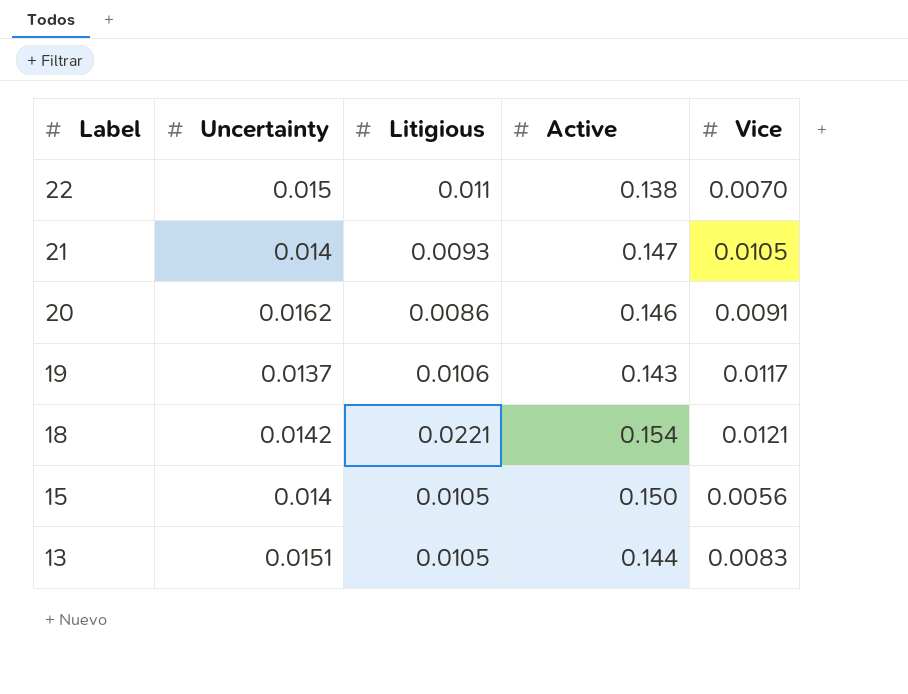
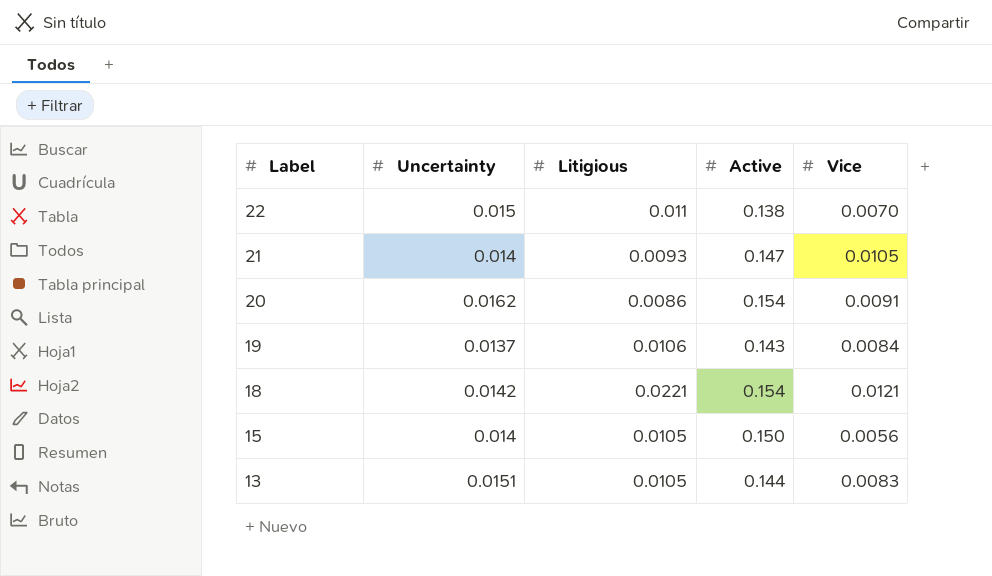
20 | Active: 0.146 -> 0.154
19 | Vice: 0.0117 -> 0.0084

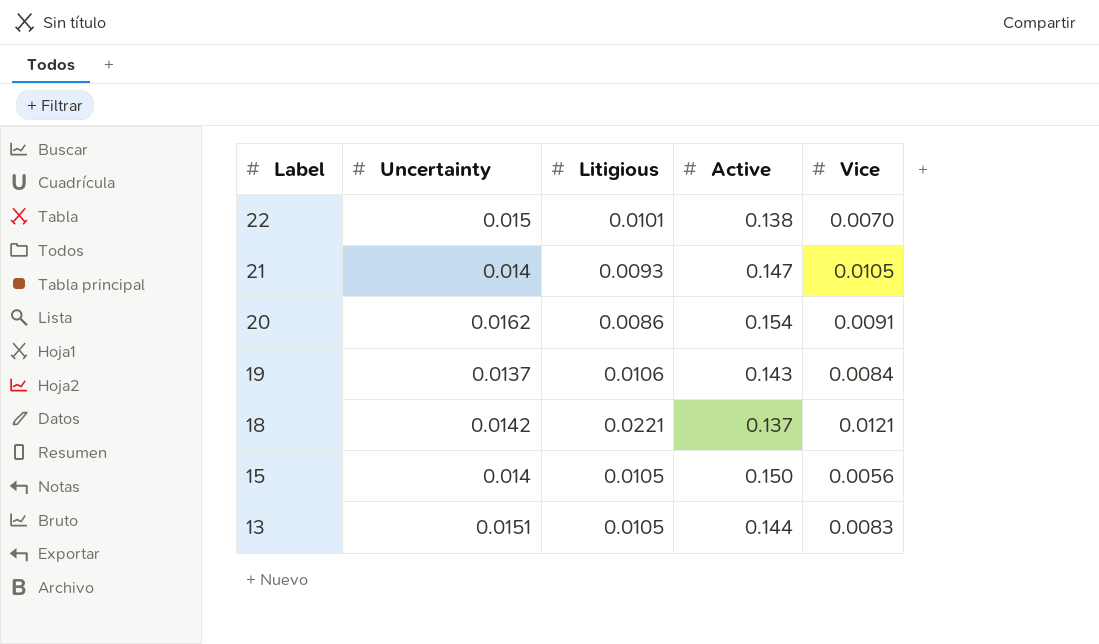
22 | Litigious: 0.011 -> 0.0101
18 | Active: 0.154 -> 0.137

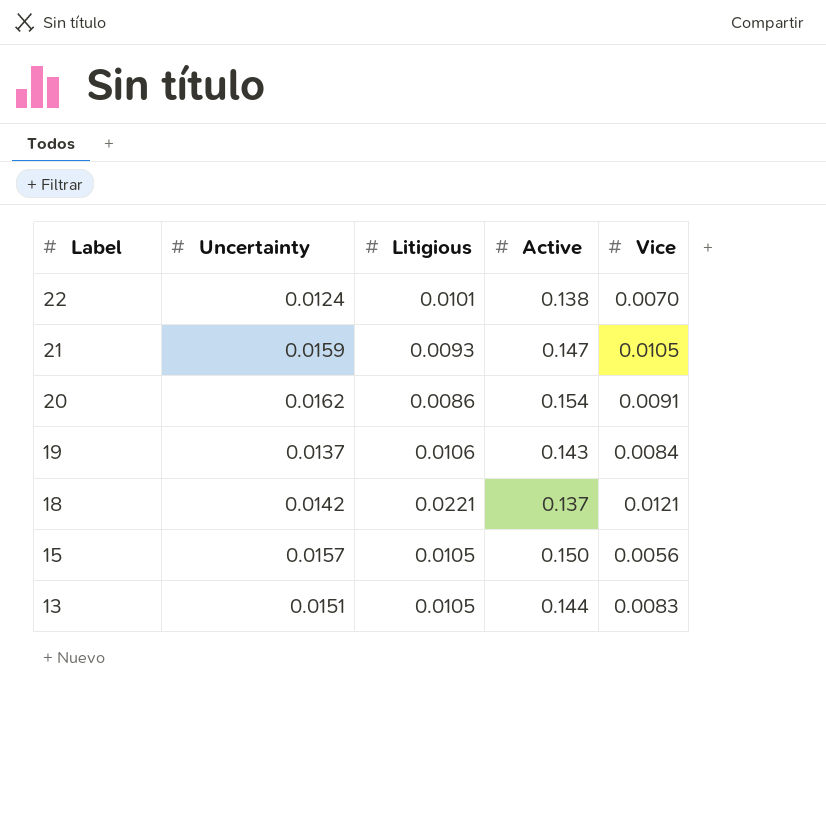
22 | Uncertainty: 0.015 -> 0.0124
21 | Uncertainty: 0.014 -> 0.0159
15 | Uncertainty: 0.014 -> 0.0157

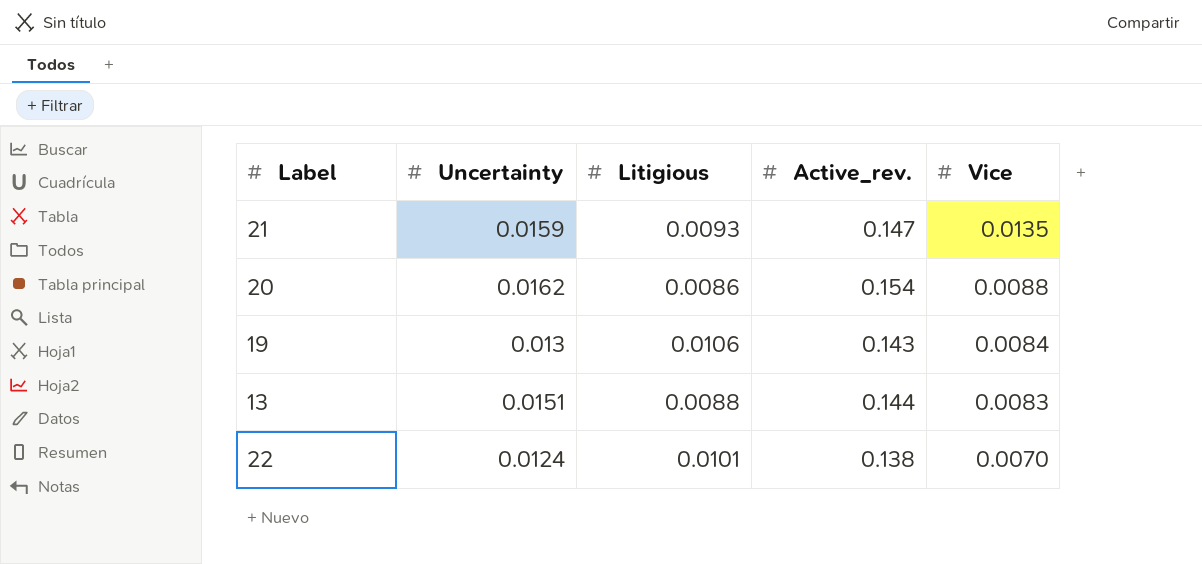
row order: Label descending -> Vice descending
column name: Active -> Active_rev.
row 18: 0.0142 | 0.0221 | 0.137 | 0.0121 -> none
row 15: 0.0157 | 0.0105 | 0.150 | 0.0056 -> none
21 | Vice: 0.0105 -> 0.0135
20 | Vice: 0.0091 -> 0.0088
19 | Uncertainty: 0.0137 -> 0.013
13 | Litigious: 0.0105 -> 0.0088

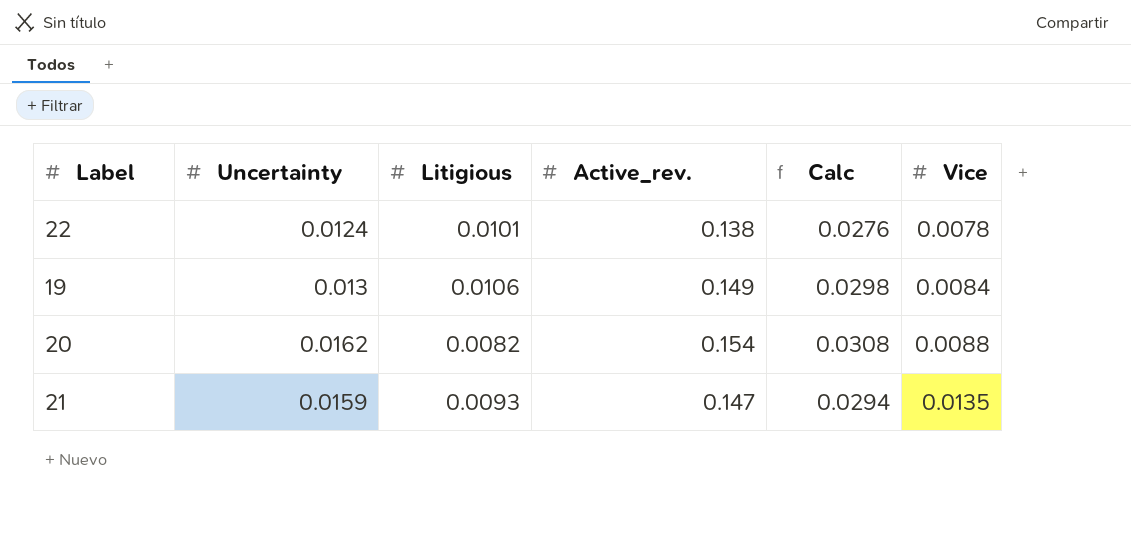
row order: Vice descending -> Vice ascending
column Calc | formula: none -> [Active_rev.] * 0.2
row 13: 0.0151 | 0.0088 | 0.144 | 0.0083 -> none
22 | Vice: 0.0070 -> 0.0078
19 | Active_rev.: 0.143 -> 0.149
20 | Litigious: 0.0086 -> 0.0082

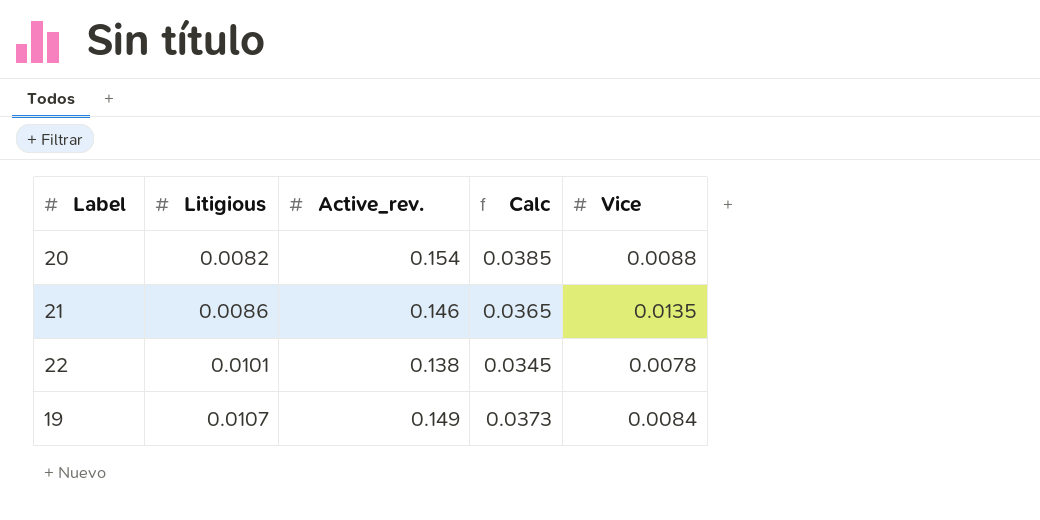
row order: Vice ascending -> Litigious ascending
column Uncertainty | position: 2 -> none
column Calc | formula: [Active_rev.] * 0.2 -> [Active_rev.] * 0.25
21 | Litigious: 0.0093 -> 0.0086
21 | Active_rev.: 0.147 -> 0.146
19 | Litigious: 0.0106 -> 0.0107

